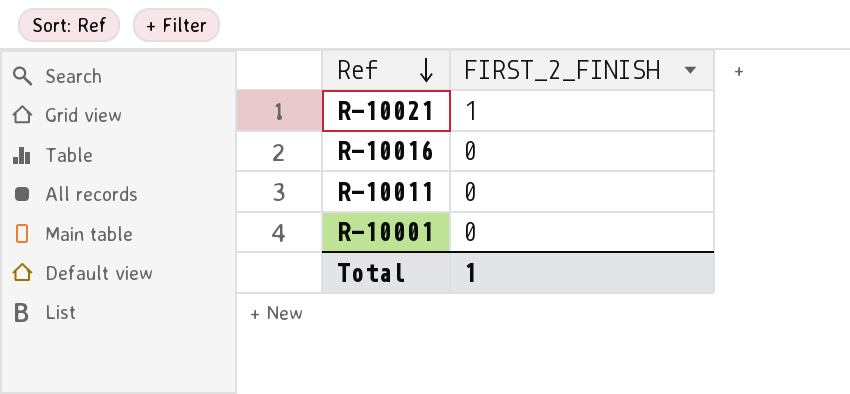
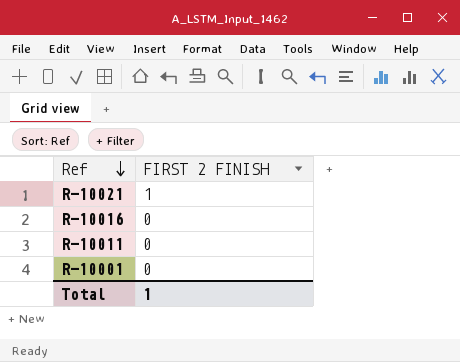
column name: FIRST_2_FINISH -> FIRST 2 FINISH

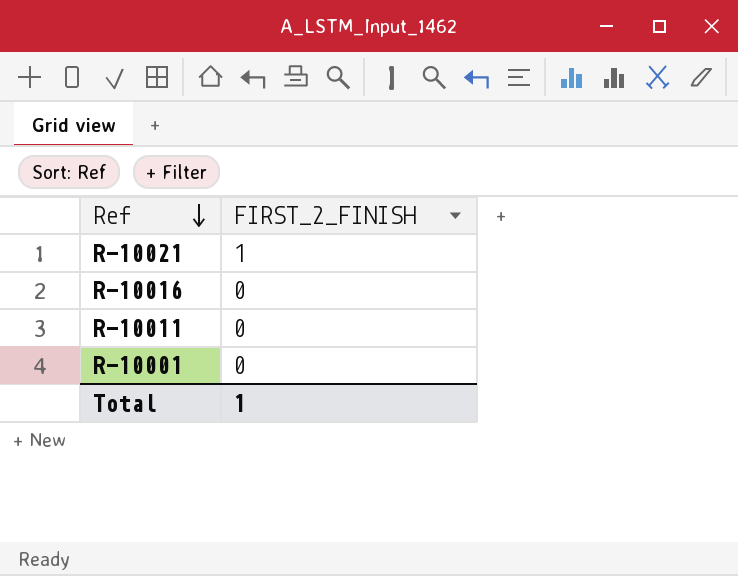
column name: FIRST 2 FINISH -> FIRST_2_FINISH

